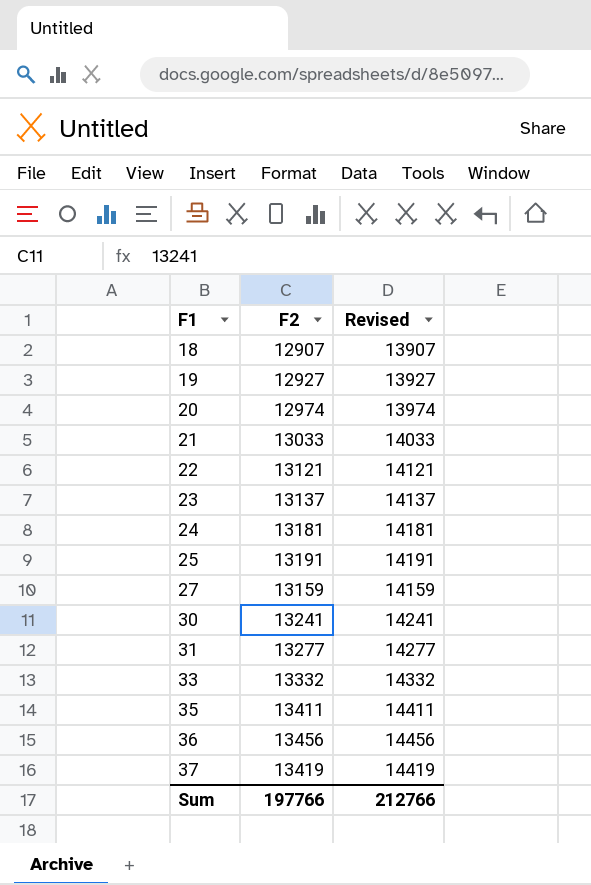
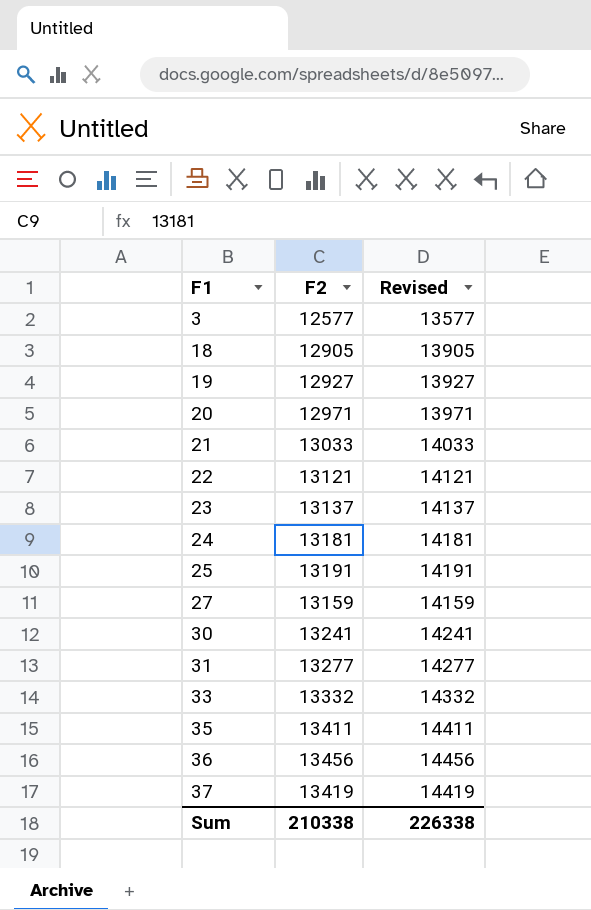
row 3: none -> 12577 | 13577
18 | F2: 12907 -> 12905
18 | Revised: 13907 -> 13905
20 | F2: 12974 -> 12971
20 | Revised: 13974 -> 13971
Sum | F2: 197766 -> 210338
Sum | Revised: 212766 -> 226338

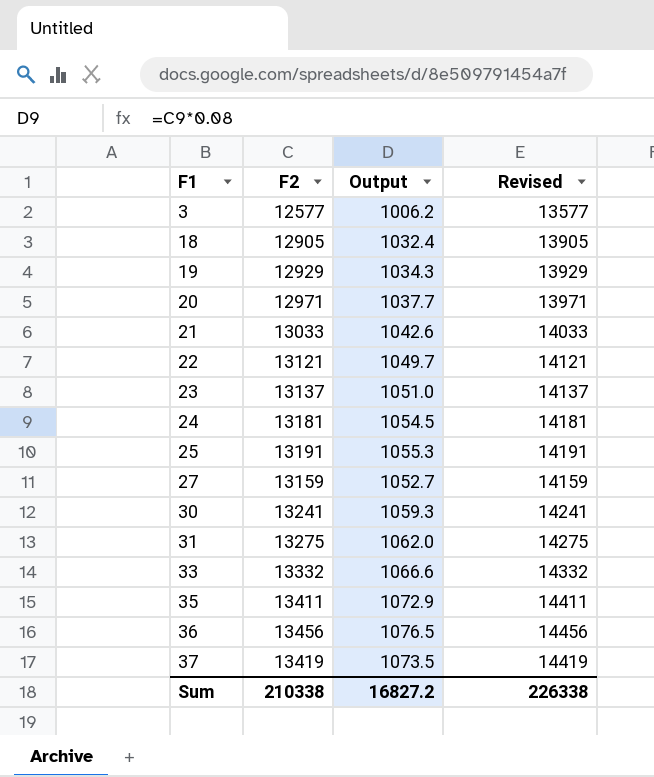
column Output | formula: none -> [F2] * 0.08
19 | F2: 12927 -> 12929
19 | Revised: 13927 -> 13929
31 | F2: 13277 -> 13275
31 | Revised: 14277 -> 14275

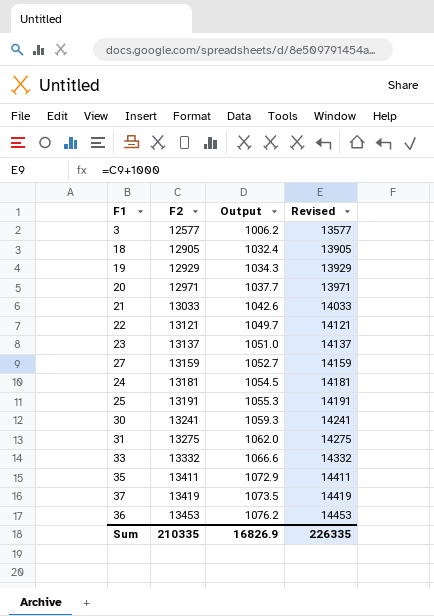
row order: F1 ascending -> F2 ascending
36 | F2: 13456 -> 13453
36 | Output: 1076.5 -> 1076.2
36 | Revised: 14456 -> 14453
Sum | F2: 210338 -> 210335
Sum | Output: 16827.2 -> 16826.9
Sum | Revised: 226338 -> 226335

